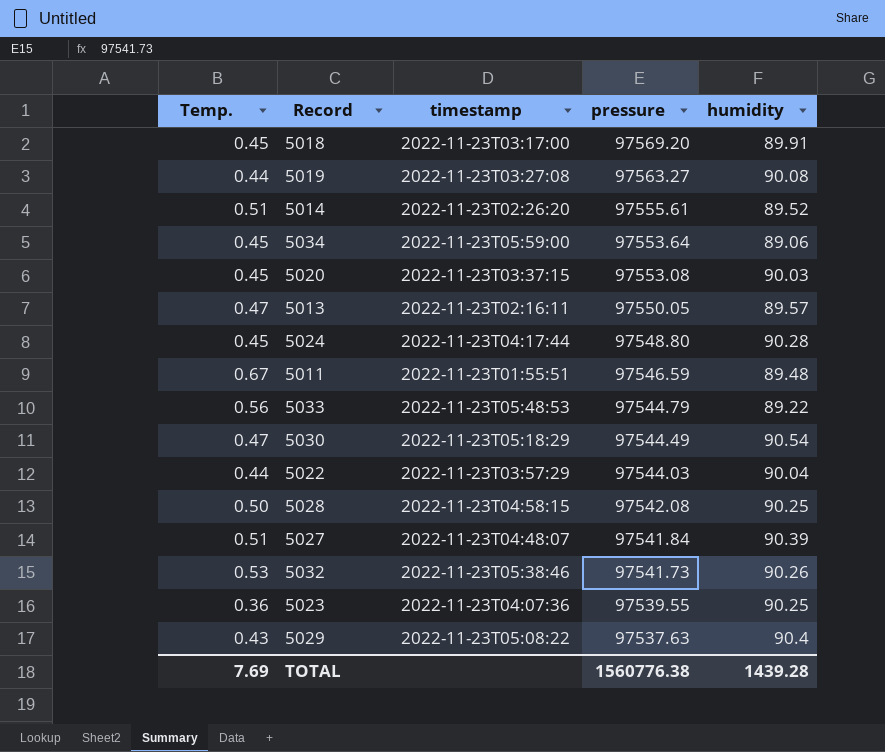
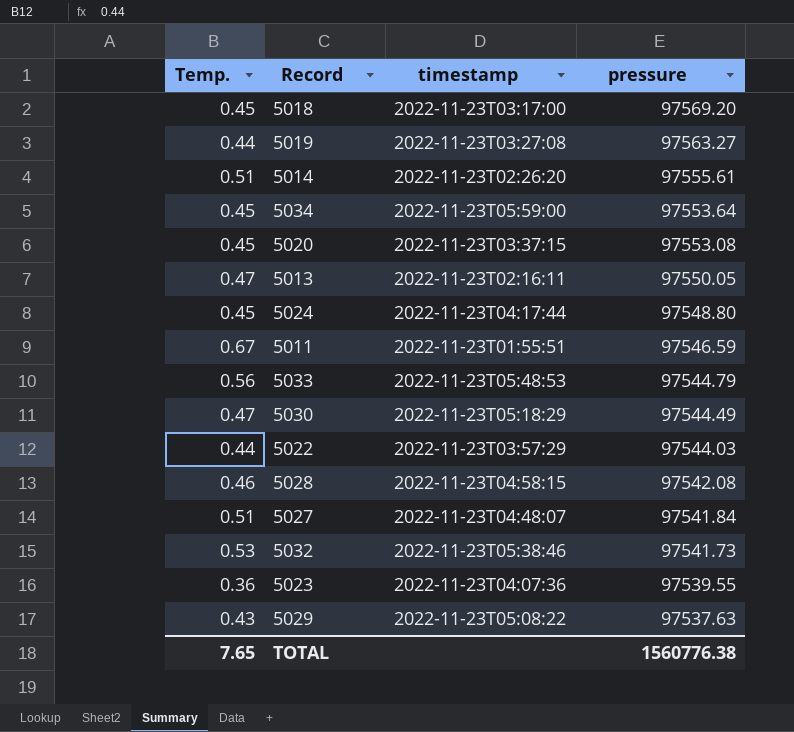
column humidity | position: 5 -> none
5028 | Temp.: 0.50 -> 0.46
TOTAL | Temp.: 7.69 -> 7.65

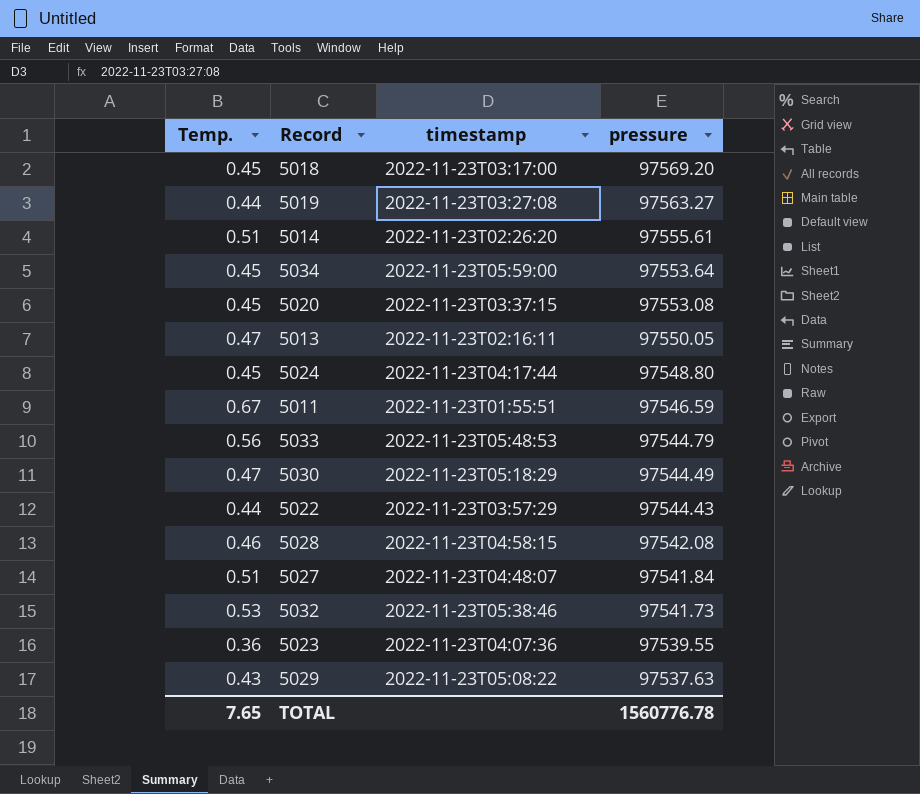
5022 | pressure: 97544.03 -> 97544.43
TOTAL | pressure: 1560776.38 -> 1560776.78

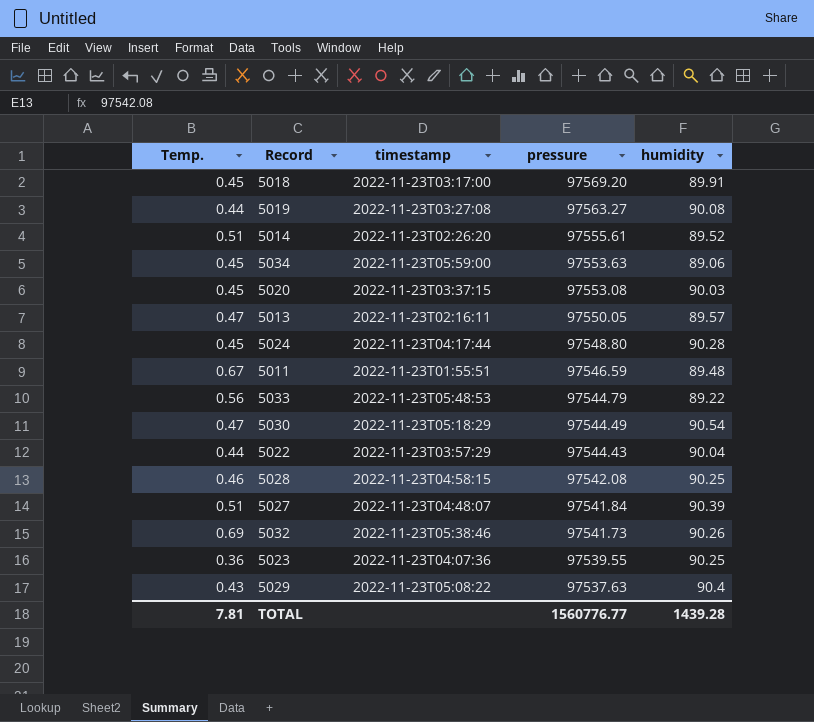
column humidity | position: none -> 5
5034 | pressure: 97553.64 -> 97553.63
5032 | Temp.: 0.53 -> 0.69
TOTAL | Temp.: 7.65 -> 7.81
TOTAL | pressure: 1560776.78 -> 1560776.77

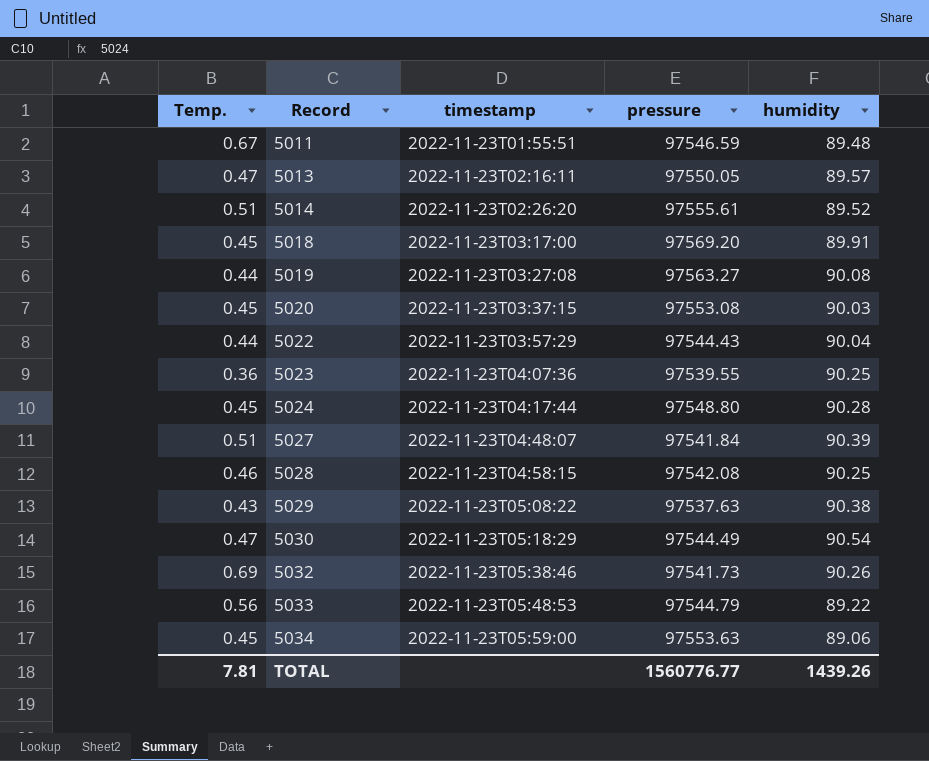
row order: pressure descending -> Record ascending
5029 | humidity: 90.4 -> 90.38
TOTAL | humidity: 1439.28 -> 1439.26

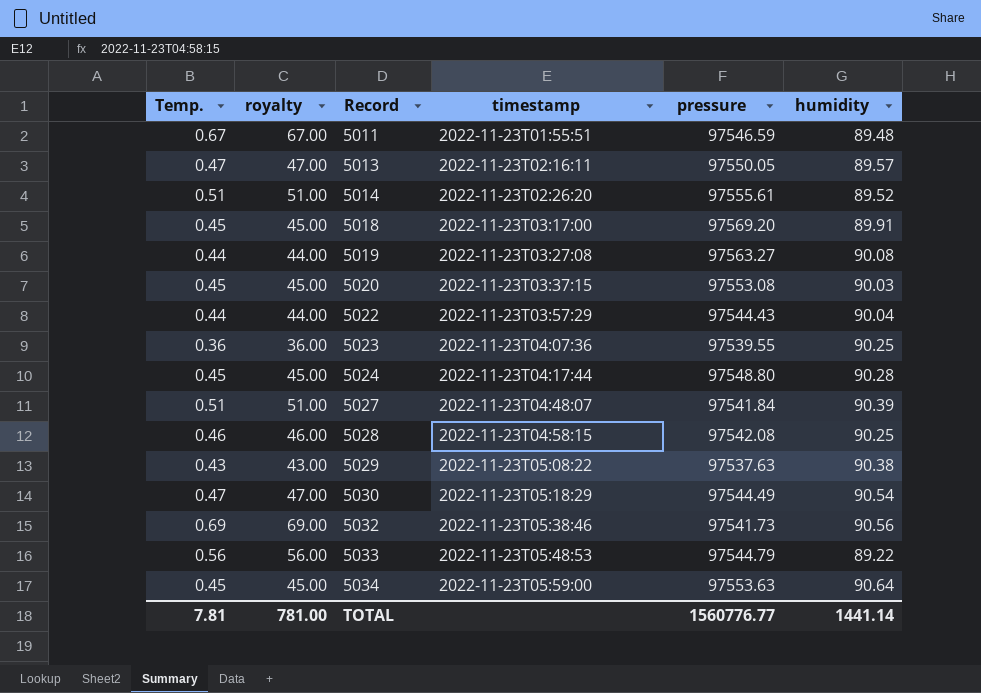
column royalty | formula: none -> [Temp.] * 100
5032 | humidity: 90.26 -> 90.56
5034 | humidity: 89.06 -> 90.64
TOTAL | humidity: 1439.26 -> 1441.14

